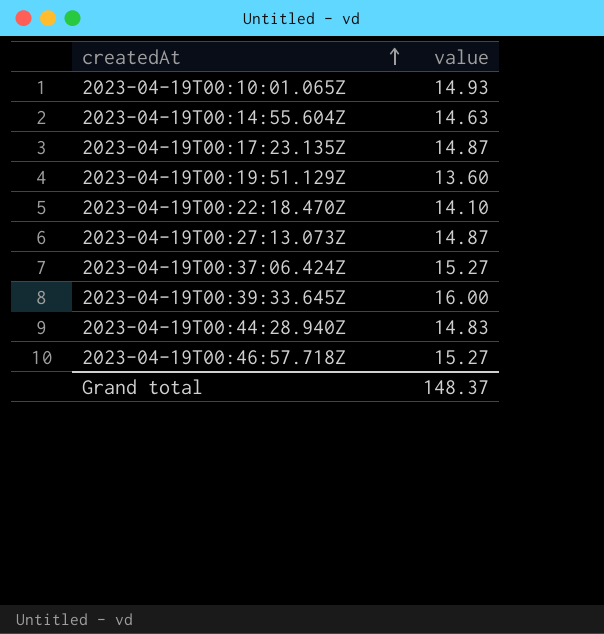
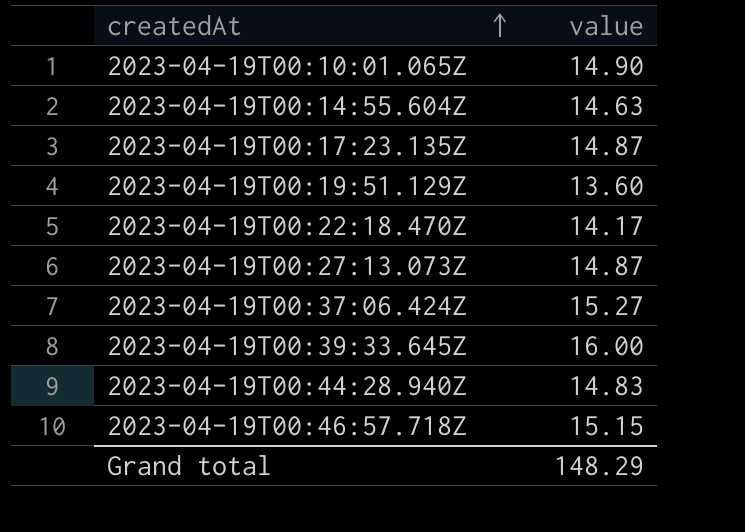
2023-04-19T00:10:01.065Z | value: 14.93 -> 14.90
2023-04-19T00:22:18.470Z | value: 14.10 -> 14.17
2023-04-19T00:46:57.718Z | value: 15.27 -> 15.15
Grand total | value: 148.37 -> 148.29

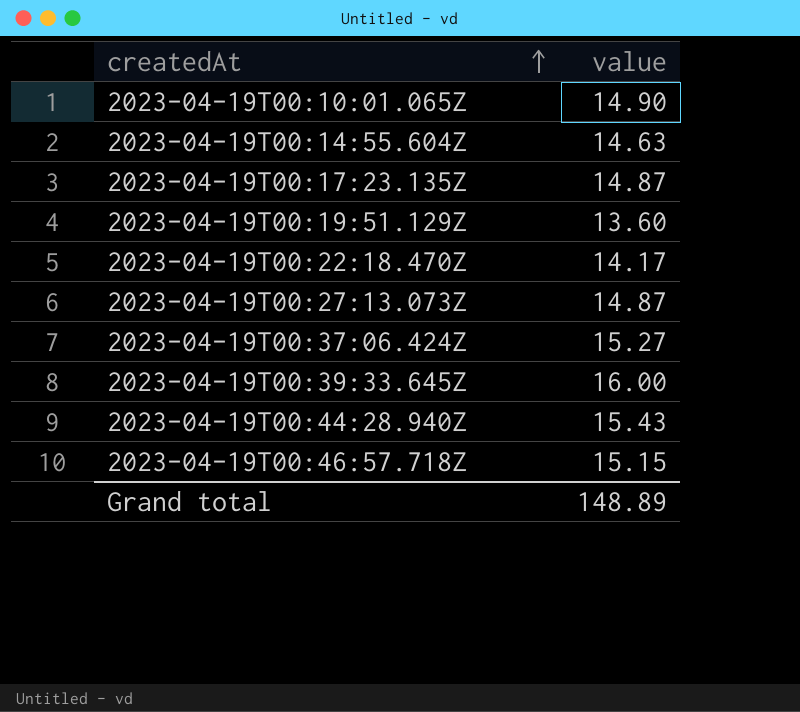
2023-04-19T00:44:28.940Z | value: 14.83 -> 15.43
Grand total | value: 148.29 -> 148.89

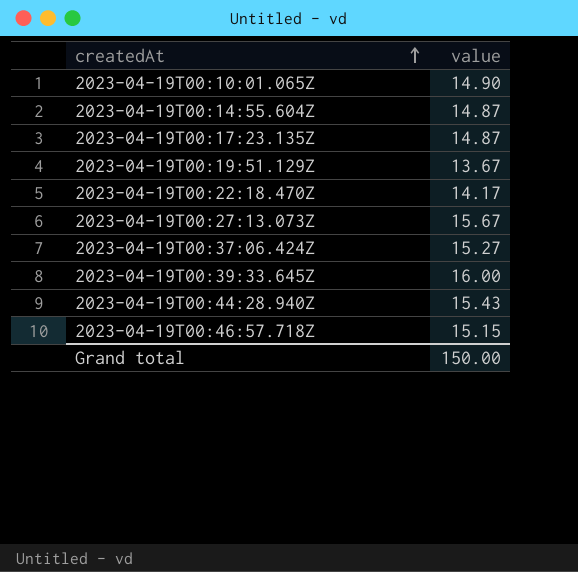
2023-04-19T00:14:55.604Z | value: 14.63 -> 14.87
2023-04-19T00:19:51.129Z | value: 13.60 -> 13.67
2023-04-19T00:27:13.073Z | value: 14.87 -> 15.67
Grand total | value: 148.89 -> 150.00

